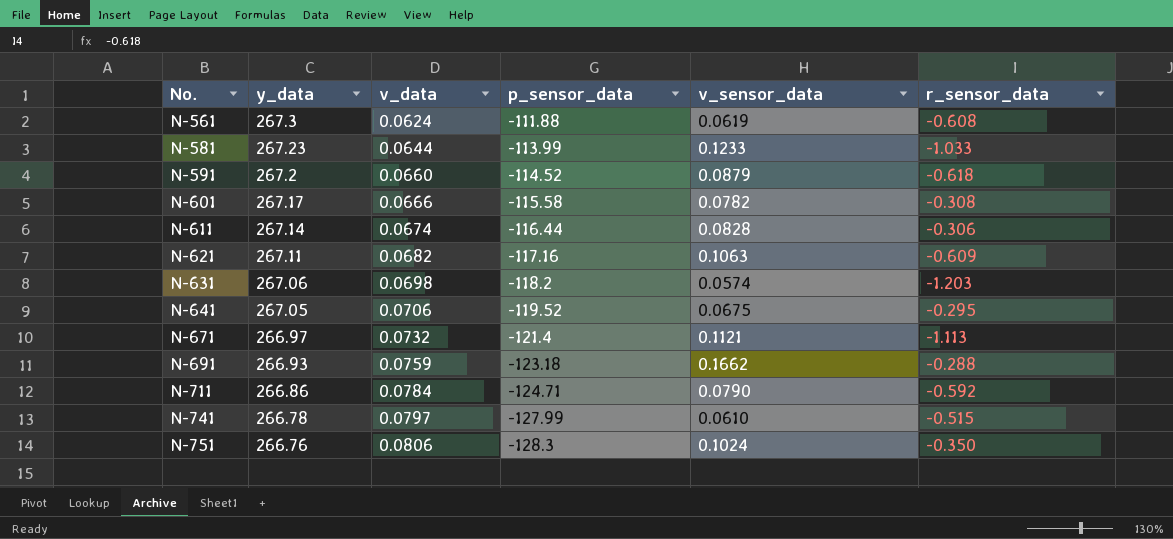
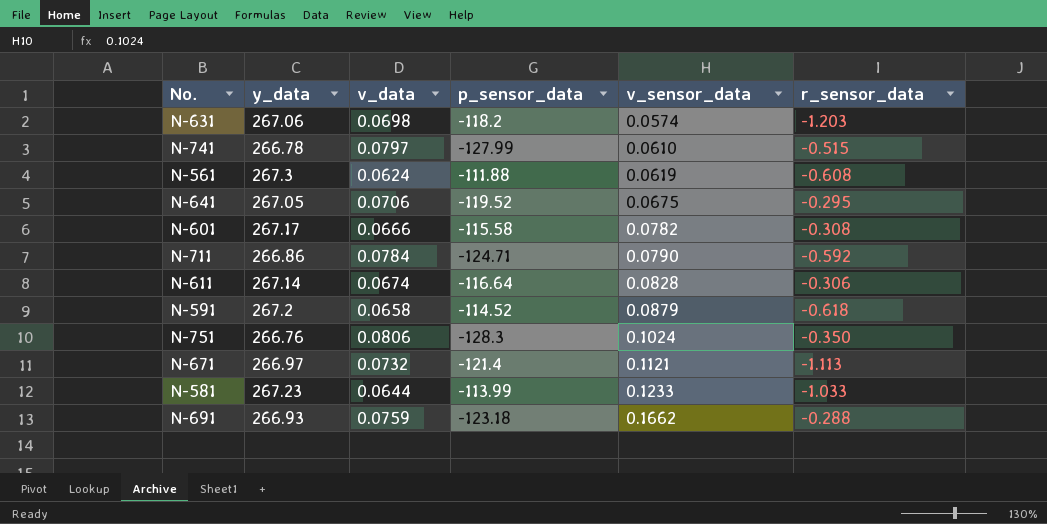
row order: No. ascending -> v_sensor_data ascending
row N-621: 267.11 | 0.0682 | -117.16 | 0.1063 | -0.609 -> none
N-611 | p_sensor_data: -116.44 -> -116.64
N-591 | v_data: 0.0660 -> 0.0658

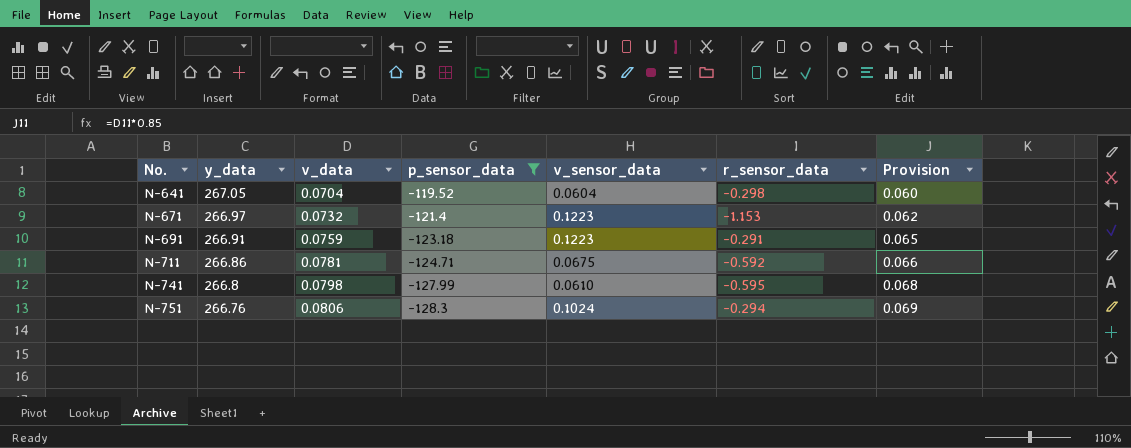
filter: none -> p_sensor_data <= -119.52
row order: v_sensor_data ascending -> No. ascending
column Provision | formula: none -> [v_data] * 0.85
N-641 | v_data: 0.0706 -> 0.0704
N-641 | v_sensor_data: 0.0675 -> 0.0604
N-641 | r_sensor_data: -0.295 -> -0.298
N-671 | v_sensor_data: 0.1121 -> 0.1223
N-671 | r_sensor_data: -1.113 -> -1.153
N-691 | y_data: 266.93 -> 266.91
N-691 | v_sensor_data: 0.1662 -> 0.1223
N-691 | r_sensor_data: -0.288 -> -0.291
N-711 | v_data: 0.0784 -> 0.0781
N-711 | v_sensor_data: 0.0790 -> 0.0675
N-741 | y_data: 266.78 -> 266.8
N-741 | v_data: 0.0797 -> 0.0798
N-741 | r_sensor_data: -0.515 -> -0.595
N-751 | r_sensor_data: -0.350 -> -0.294

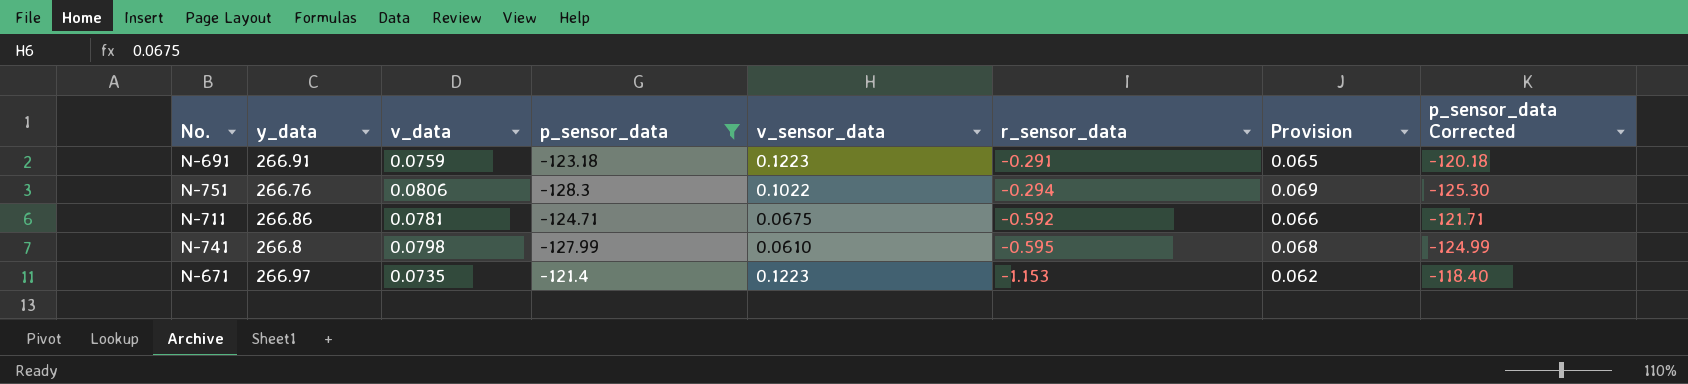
row order: No. ascending -> r_sensor_data descending
column p_sensor_data Corrected | formula: none -> [p_sensor_data] + 3
row N-641: 267.05 | 0.0704 | -119.52 | 0.0604 | -0.298 | 0.060 -> none
N-751 | v_sensor_data: 0.1024 -> 0.1022
N-671 | v_data: 0.0732 -> 0.0735

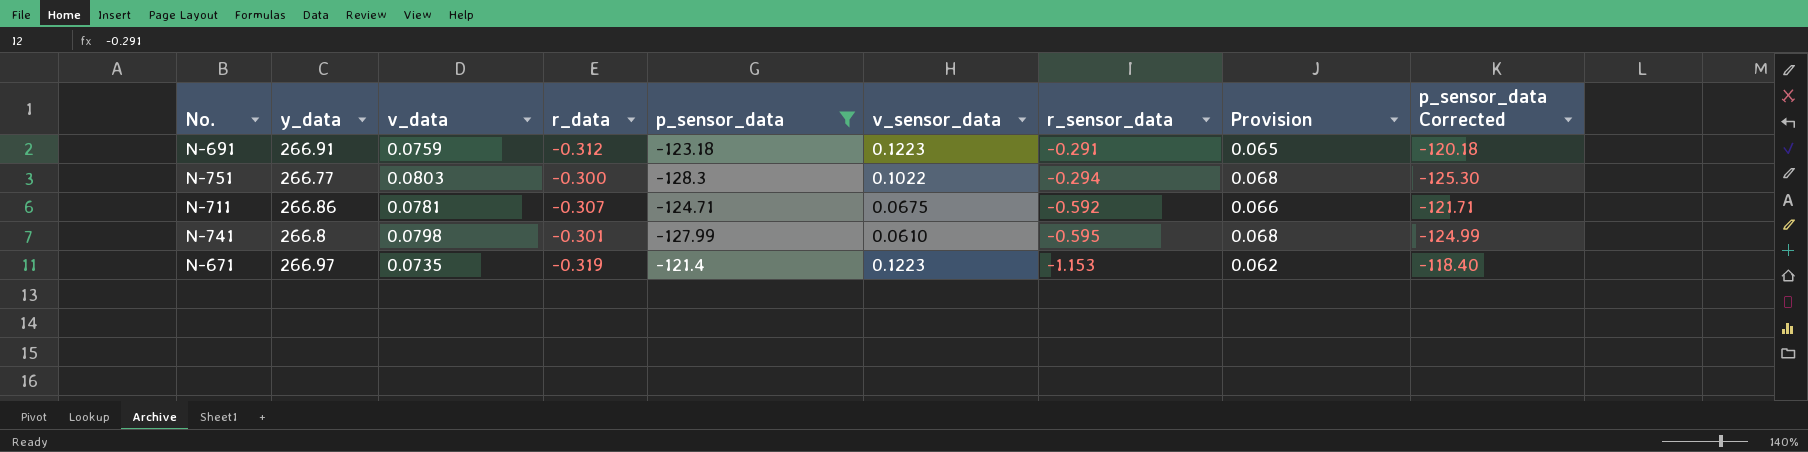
column r_data | position: none -> 4
N-751 | y_data: 266.76 -> 266.77
N-751 | v_data: 0.0806 -> 0.0803
N-751 | Provision: 0.069 -> 0.068

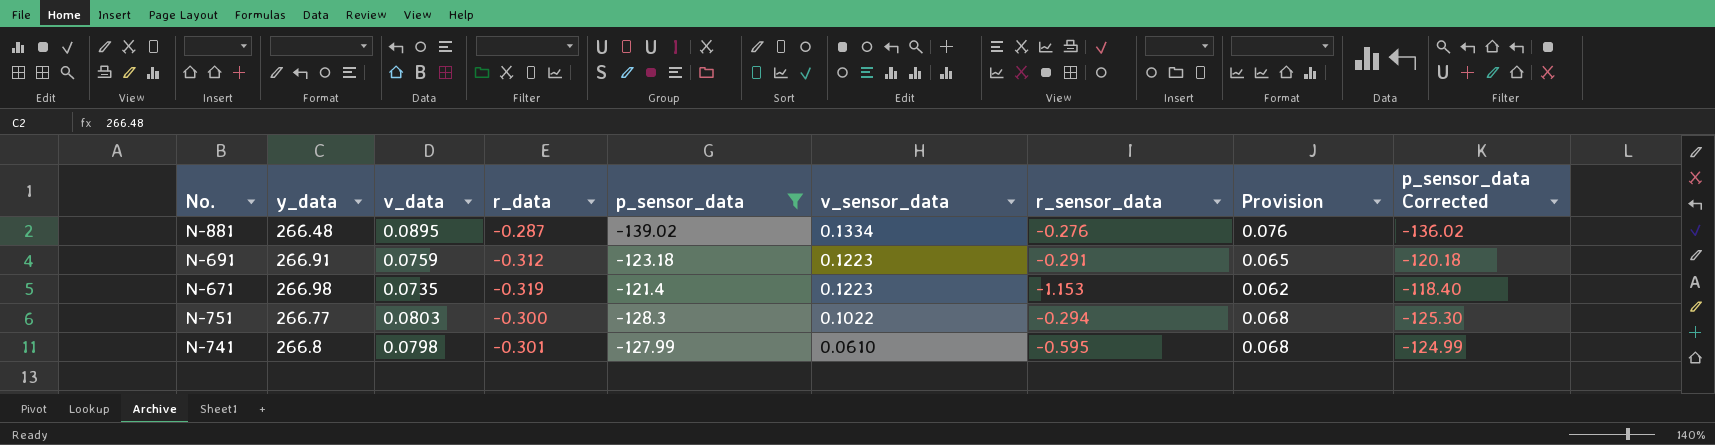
row order: r_sensor_data descending -> v_sensor_data descending
row N-711: 266.86 | 0.0781 | -0.307 | -124.71 | 0.0675 | -0.592 | 0.066 | -121.71 -> none
row N-881: none -> 266.48 | 0.0895 | -0.287 | -139.02 | 0.1334 | -0.276 | 0.076 | -136.02
N-671 | y_data: 266.97 -> 266.98

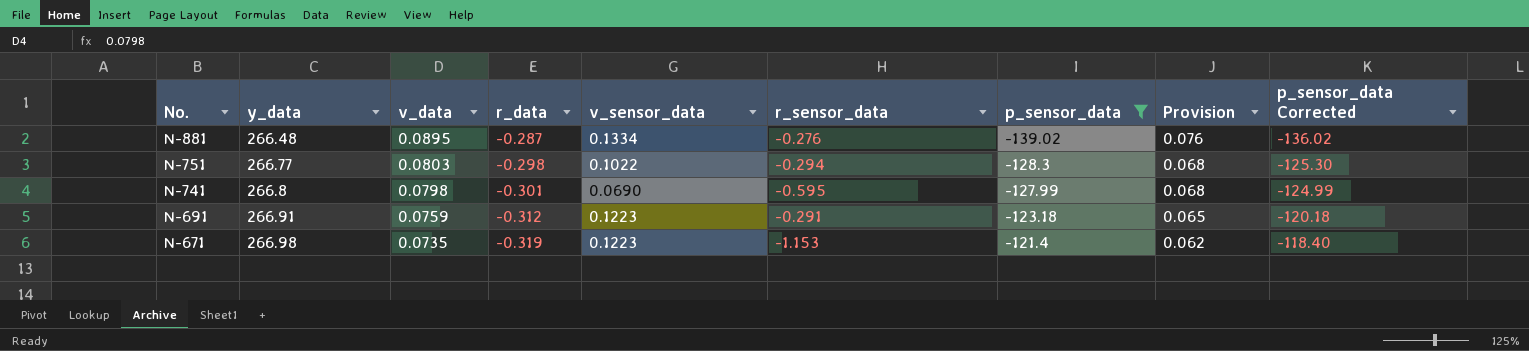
row order: v_sensor_data descending -> No. descending
column p_sensor_data | position: 5 -> 7
N-751 | r_data: -0.300 -> -0.298
N-741 | v_sensor_data: 0.0610 -> 0.0690

